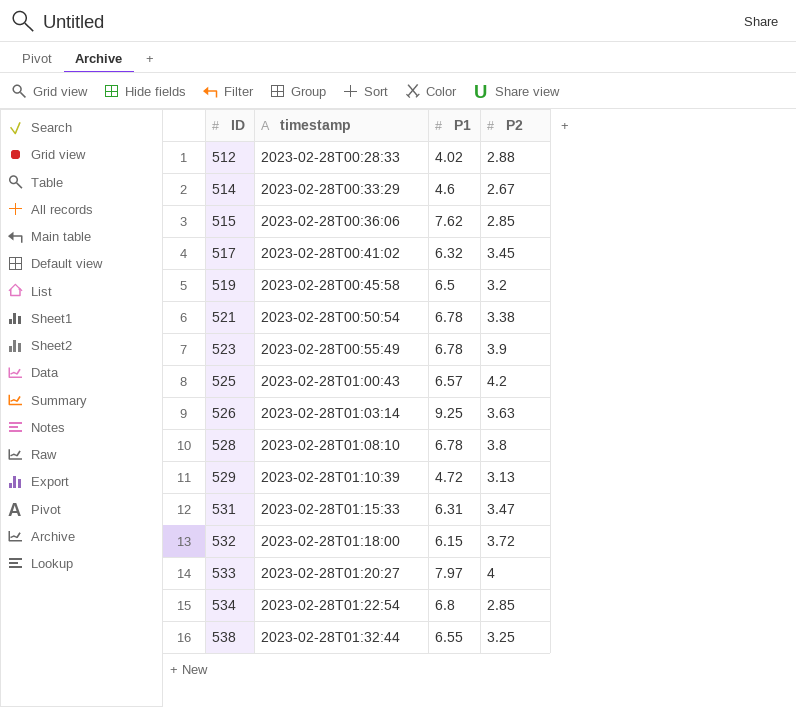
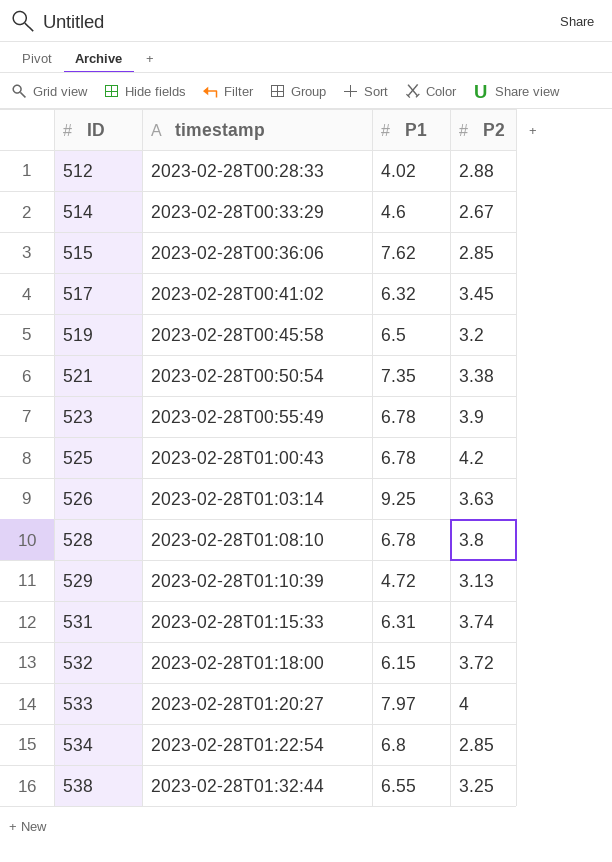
521 | P1: 6.78 -> 7.35
525 | P1: 6.57 -> 6.78
531 | P2: 3.47 -> 3.74

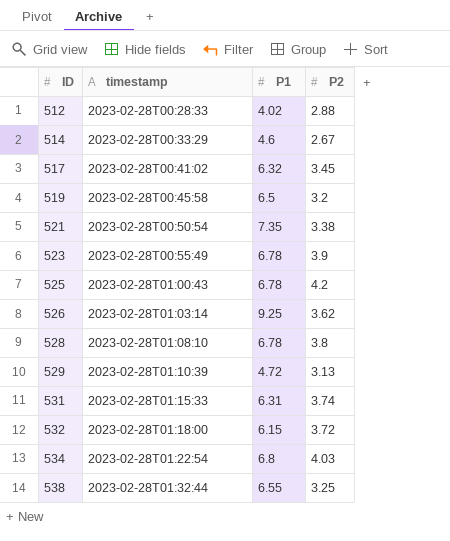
row 515: 2023-02-28T00:36:06 | 7.62 | 2.85 -> none
row 533: 2023-02-28T01:20:27 | 7.97 | 4 -> none
526 | P2: 3.63 -> 3.62
534 | P2: 2.85 -> 4.03

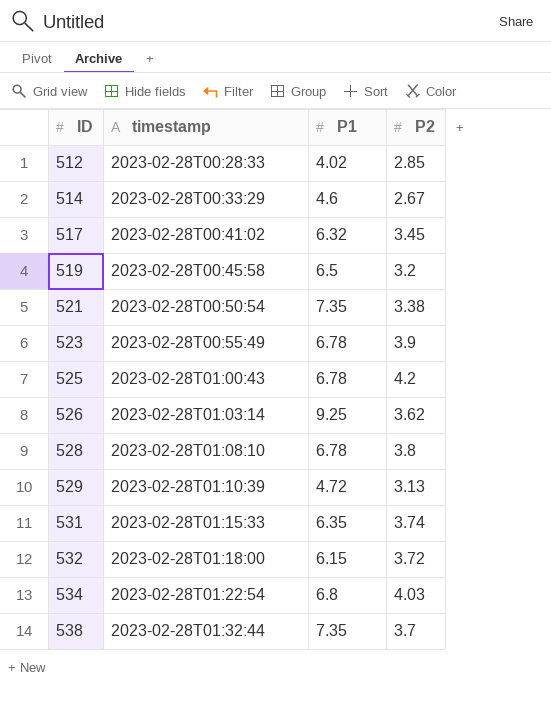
512 | P2: 2.88 -> 2.85
531 | P1: 6.31 -> 6.35
538 | P1: 6.55 -> 7.35
538 | P2: 3.25 -> 3.7

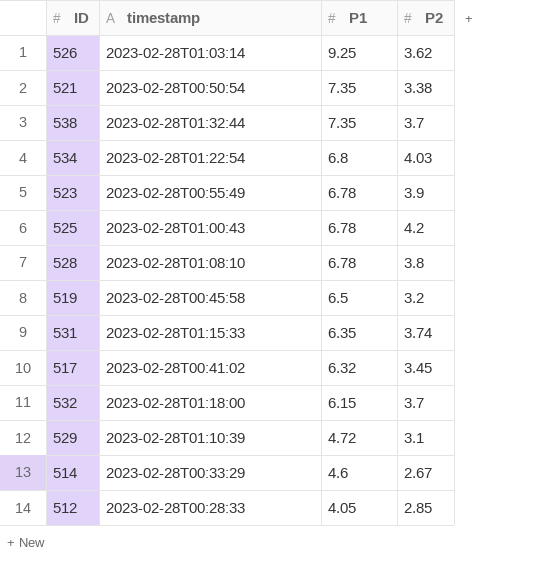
row order: ID ascending -> P1 descending
532 | P2: 3.72 -> 3.7
529 | P2: 3.13 -> 3.1
512 | P1: 4.02 -> 4.05

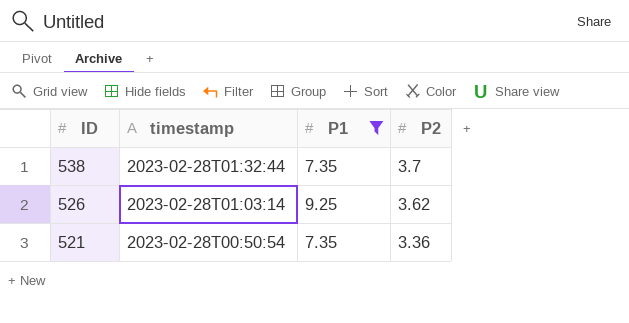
filter: none -> P1 >= 7.35
row order: P1 descending -> ID descending
521 | P2: 3.38 -> 3.36

